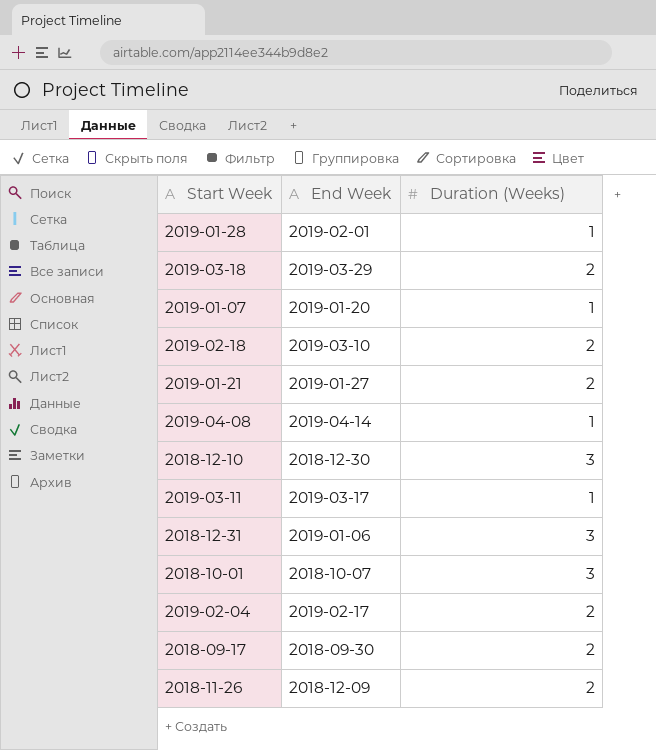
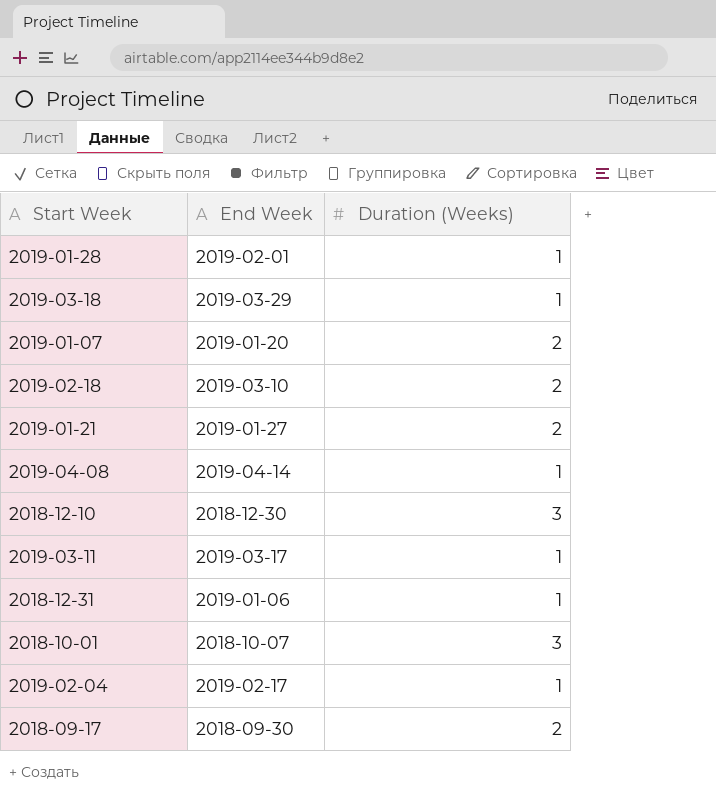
row 2018-11-26: 2018-12-09 | 2 -> none
2019-03-18 | Duration (Weeks): 2 -> 1
2019-01-07 | Duration (Weeks): 1 -> 2
2018-12-31 | Duration (Weeks): 3 -> 1
2019-02-04 | Duration (Weeks): 2 -> 1

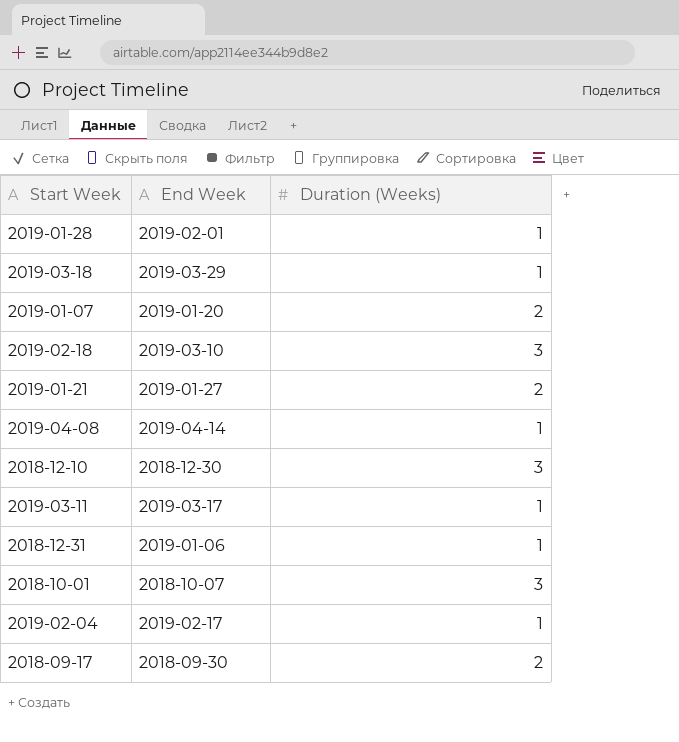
2019-02-18 | Duration (Weeks): 2 -> 3

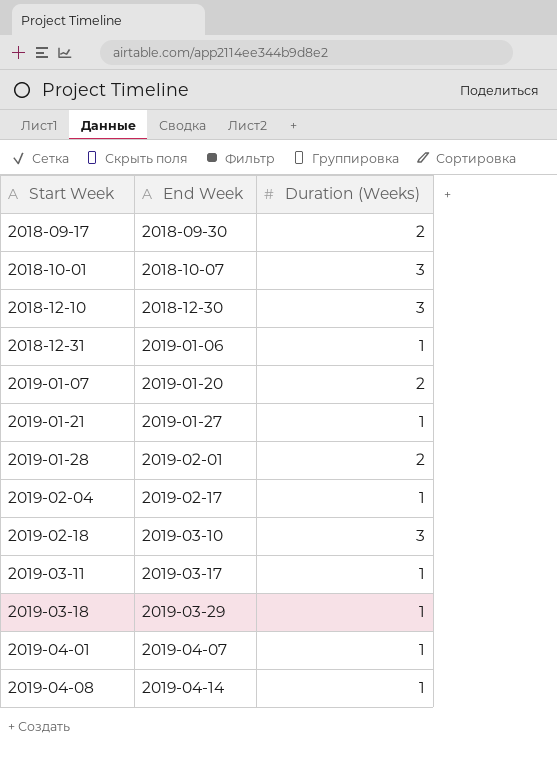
row order: none -> Start Week ascending
2019-01-21 | Duration (Weeks): 2 -> 1
2019-01-28 | Duration (Weeks): 1 -> 2
row 2019-04-01: none -> 2019-04-07 | 1

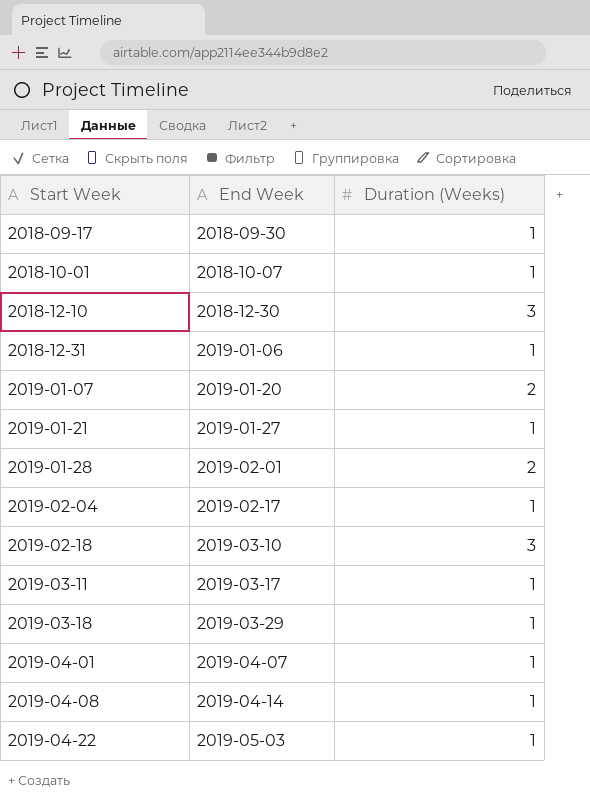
2018-09-17 | Duration (Weeks): 2 -> 1
2018-10-01 | Duration (Weeks): 3 -> 1
row 2019-04-22: none -> 2019-05-03 | 1

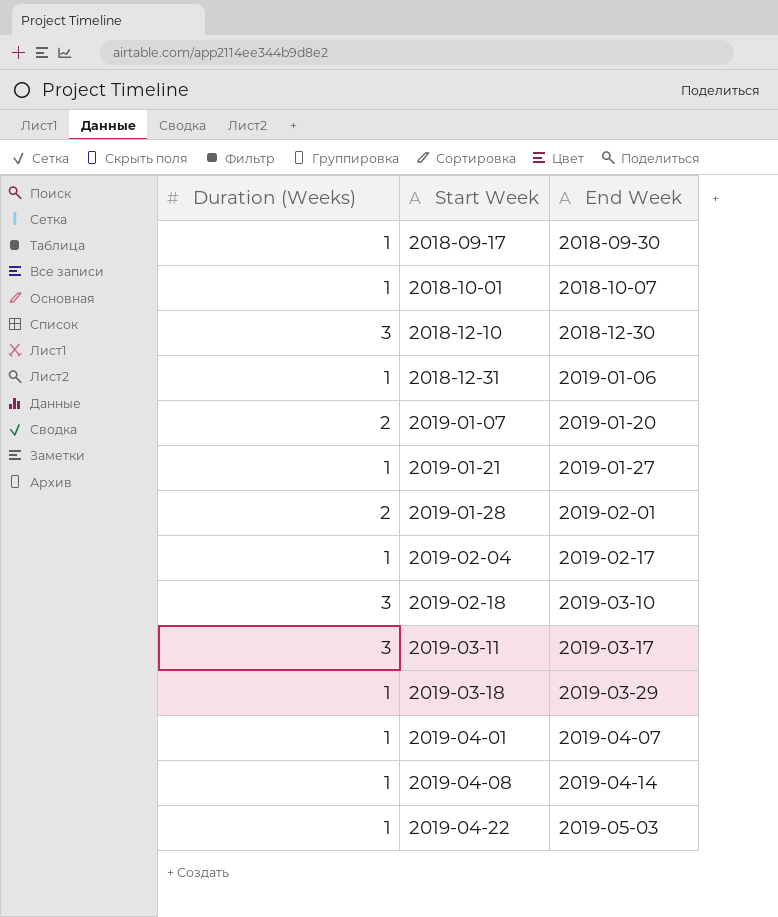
column Duration (Weeks) | position: 3 -> 1
2019-03-11 | Duration (Weeks): 1 -> 3

